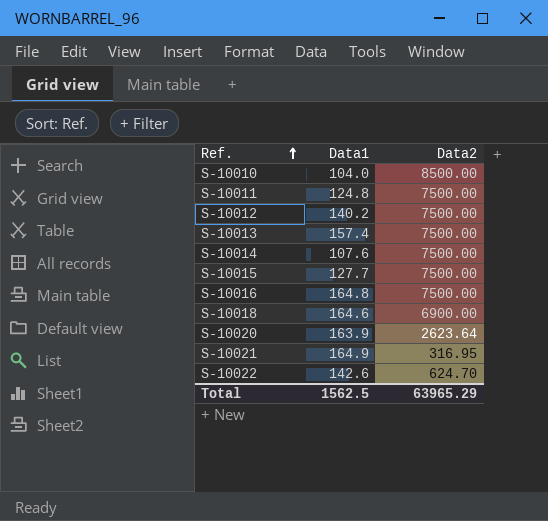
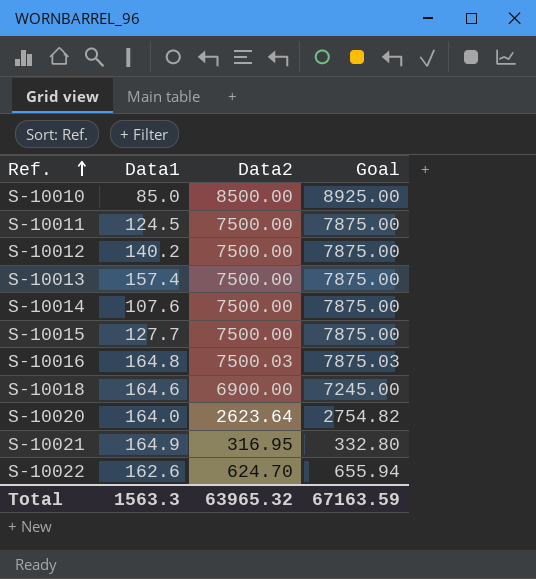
column Goal | formula: none -> [Data2] * 1.05
S-10010 | Data1: 104.0 -> 85.0
S-10011 | Data1: 124.8 -> 124.5
S-10016 | Data2: 7500.00 -> 7500.03
S-10020 | Data1: 163.9 -> 164.0
S-10022 | Data1: 142.6 -> 162.6
Total | Data1: 1562.5 -> 1563.3
Total | Data2: 63965.29 -> 63965.32

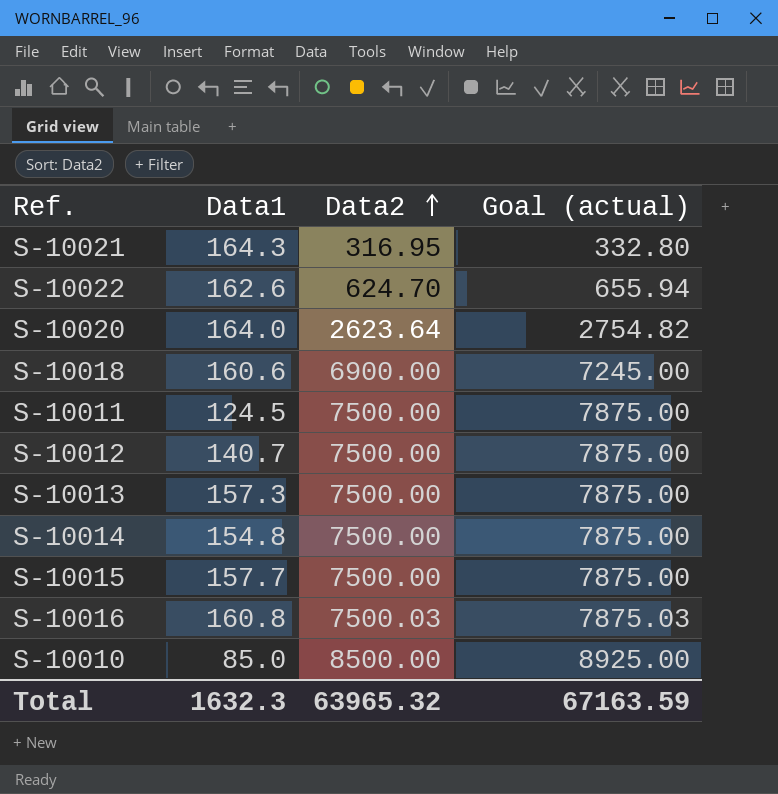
row order: Ref. ascending -> Data2 ascending
column name: Goal -> Goal (actual)
S-10021 | Data1: 164.9 -> 164.3
S-10018 | Data1: 164.6 -> 160.6
S-10012 | Data1: 140.2 -> 140.7
S-10013 | Data1: 157.4 -> 157.3
S-10014 | Data1: 107.6 -> 154.8
S-10015 | Data1: 127.7 -> 157.7
S-10016 | Data1: 164.8 -> 160.8
Total | Data1: 1563.3 -> 1632.3

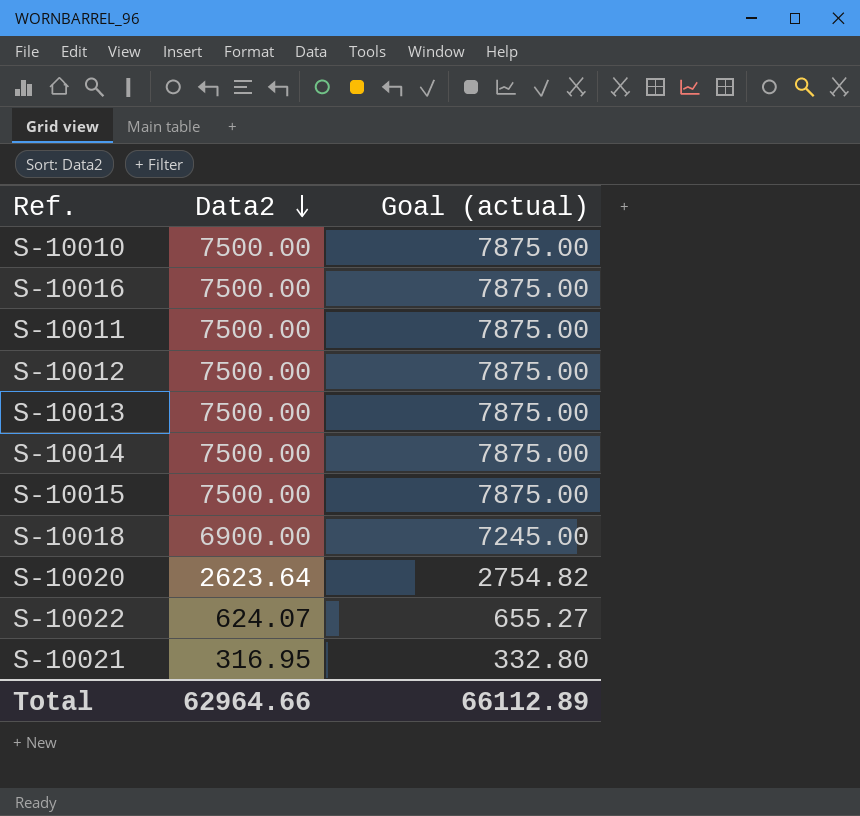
row order: Data2 ascending -> Data2 descending
column Data1 | position: 2 -> none
S-10010 | Data2: 8500.00 -> 7500.00
S-10010 | Goal (actual): 8925.00 -> 7875.00
S-10016 | Data2: 7500.03 -> 7500.00
S-10016 | Goal (actual): 7875.03 -> 7875.00
S-10022 | Data2: 624.70 -> 624.07
S-10022 | Goal (actual): 655.94 -> 655.27
Total | Data2: 63965.32 -> 62964.66
Total | Goal (actual): 67163.59 -> 66112.89

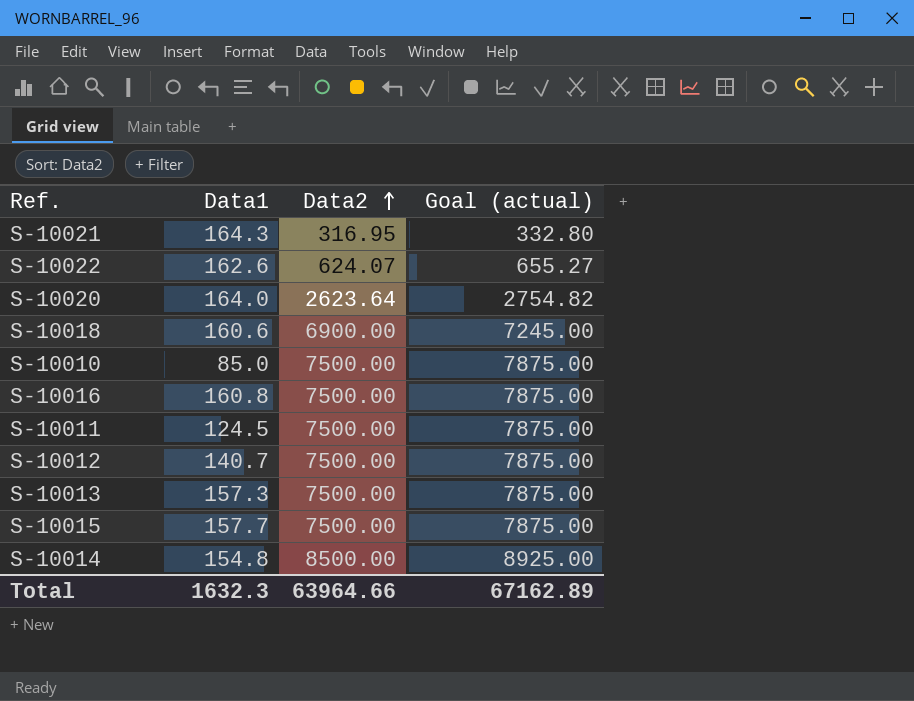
row order: Data2 descending -> Data2 ascending
column Data1 | position: none -> 2
S-10014 | Data2: 7500.00 -> 8500.00
S-10014 | Goal (actual): 7875.00 -> 8925.00
Total | Data2: 62964.66 -> 63964.66
Total | Goal (actual): 66112.89 -> 67162.89

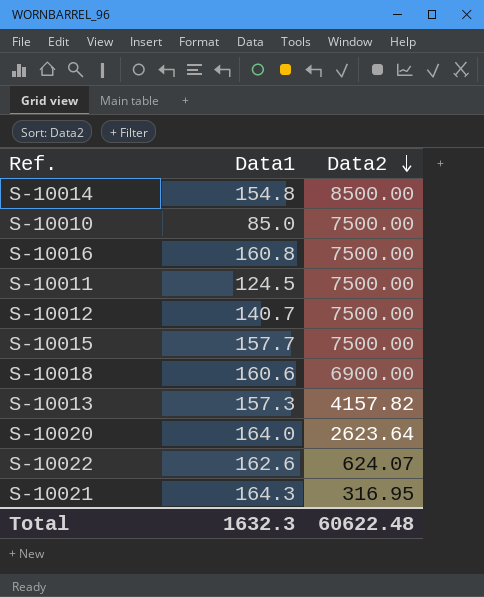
row order: Data2 ascending -> Data2 descending
column Goal (actual) | formula: [Data2] * 1.05 -> none
S-10013 | Data2: 7500.00 -> 4157.82
Total | Data2: 63964.66 -> 60622.48

